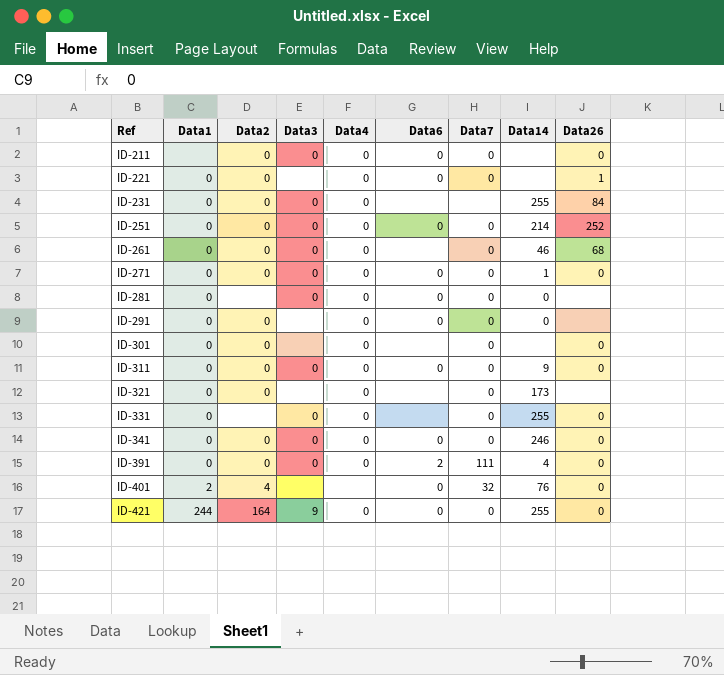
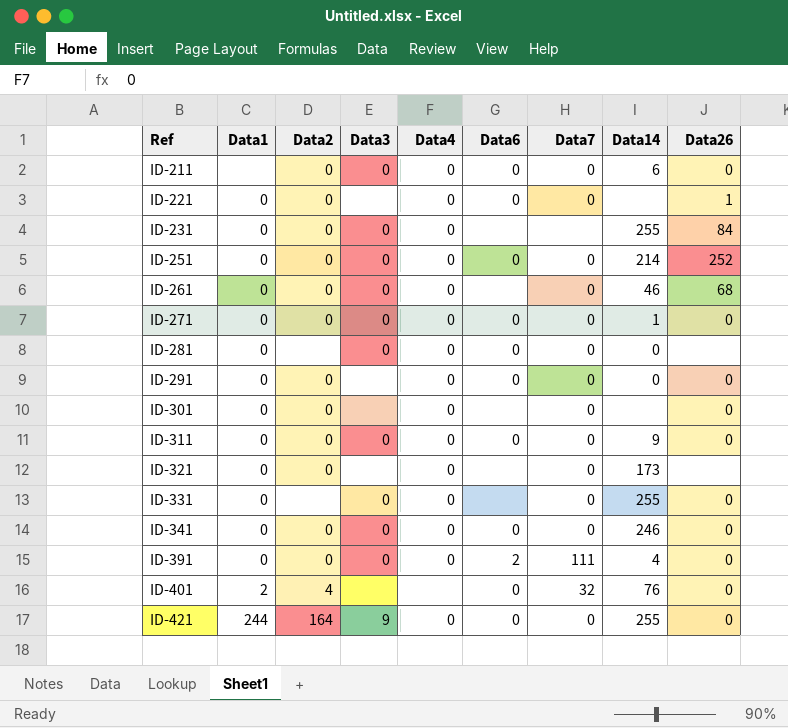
ID-211 | Data14: none -> 6
ID-291 | Data26: none -> 0

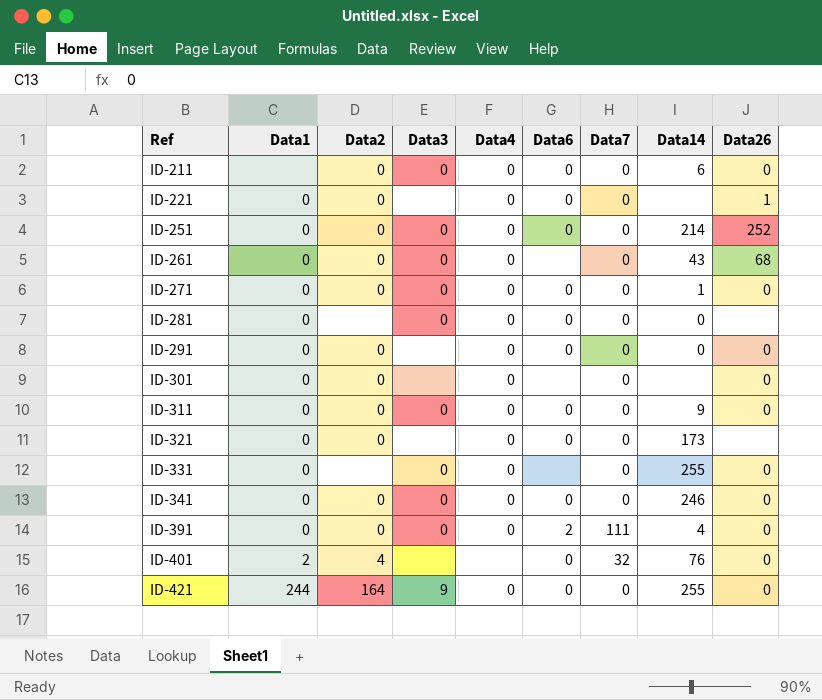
row ID-231: 0 | 0 | 0 | 0 | none | none | 255 | 84 -> none
ID-261 | Data14: 46 -> 43
ID-321 | Data6: none -> 0

